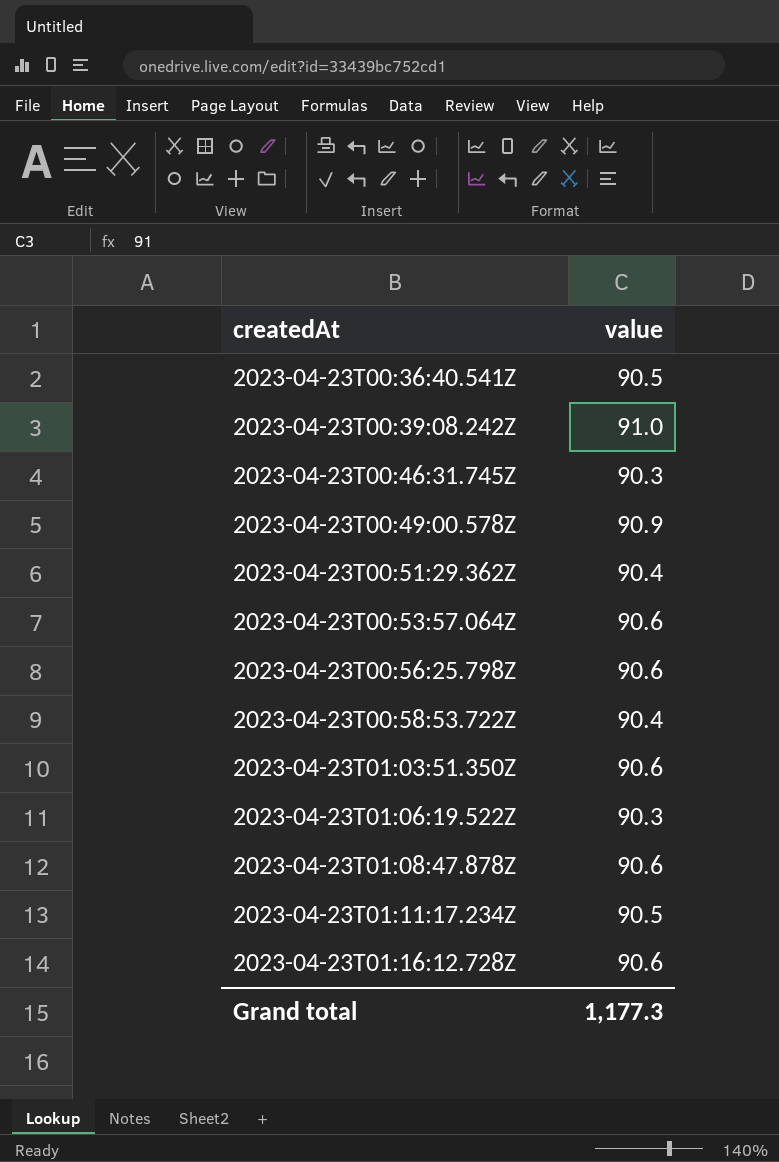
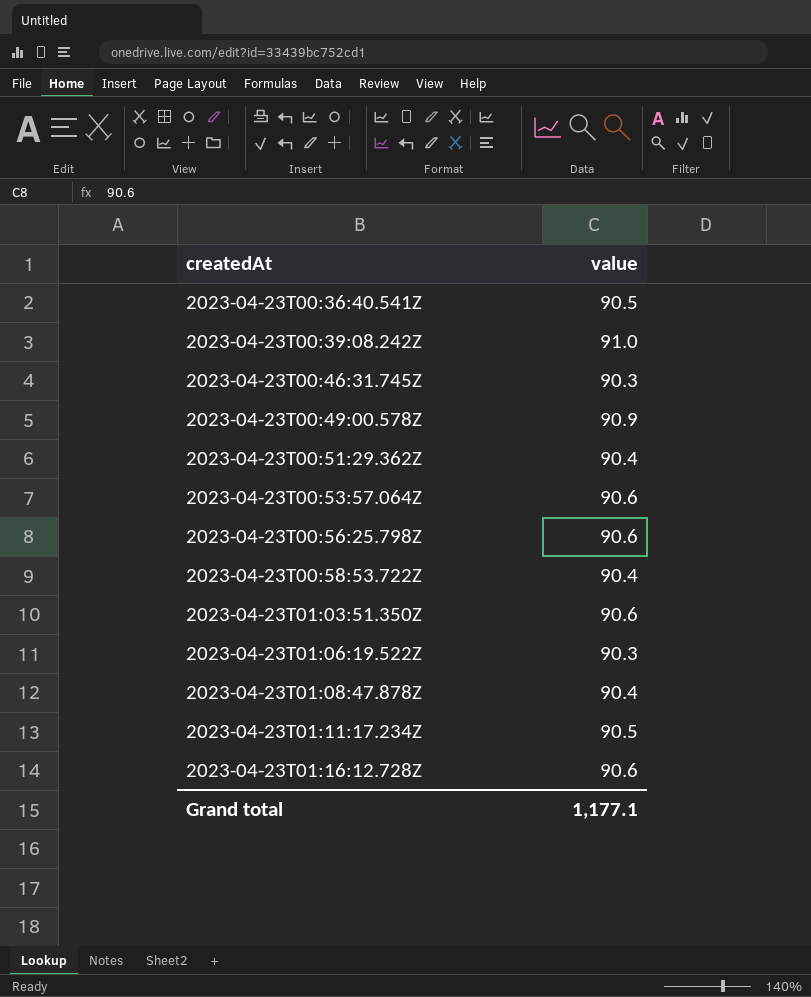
2023-04-23T01:08:47.878Z | value: 90.6 -> 90.4
Grand total | value: 1,177.3 -> 1,177.1

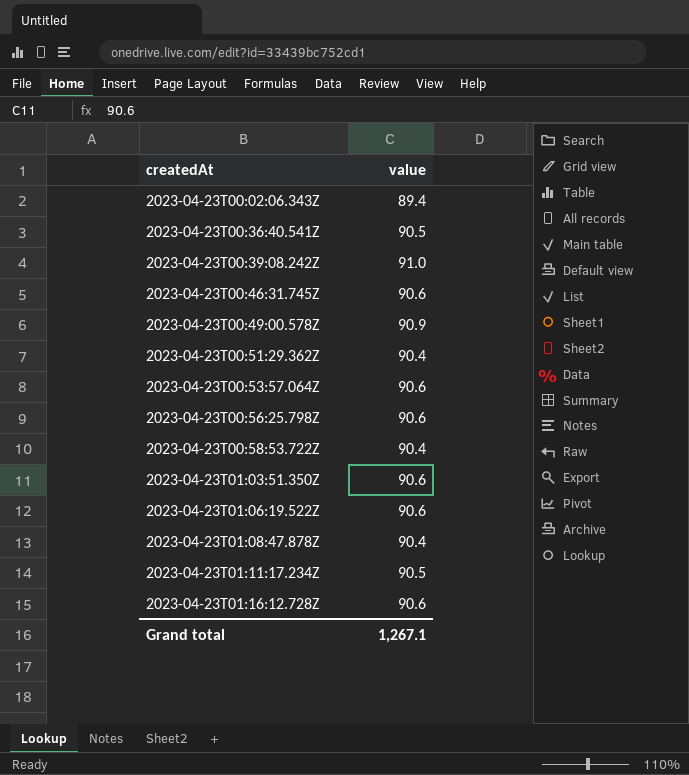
row 2023-04-23T00:02:06.343Z: none -> 89.4
2023-04-23T00:46:31.745Z | value: 90.3 -> 90.6
2023-04-23T01:06:19.522Z | value: 90.3 -> 90.6
Grand total | value: 1,177.1 -> 1,267.1

